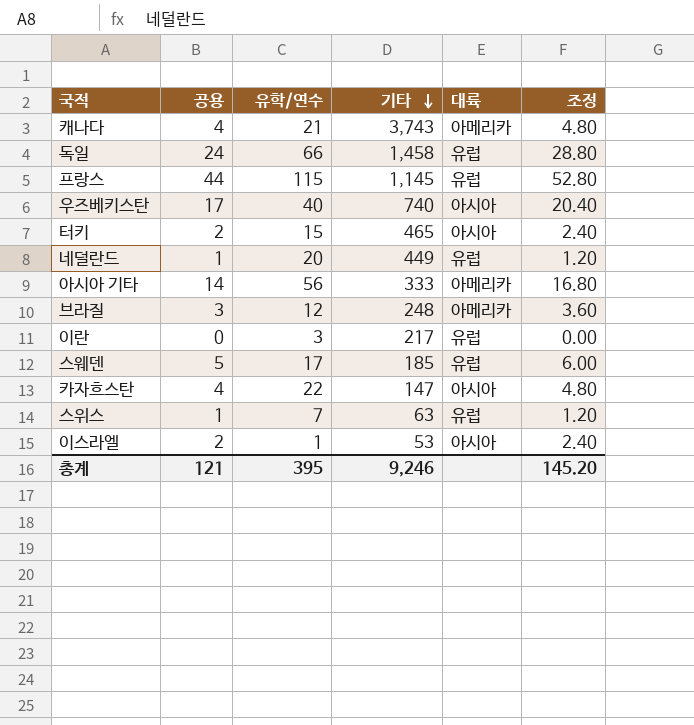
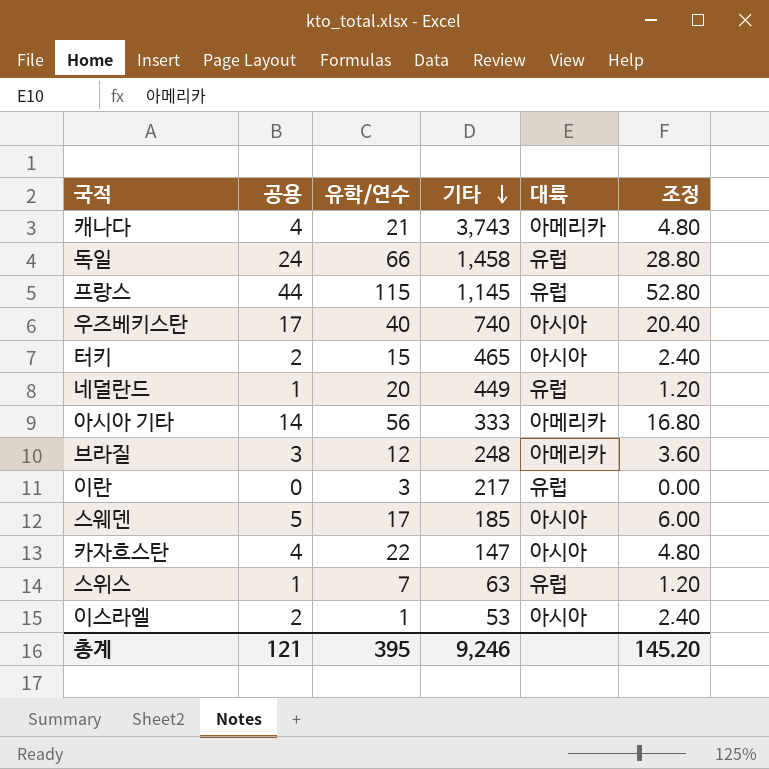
스웨덴 | 대륙: 유럽 -> 아시아

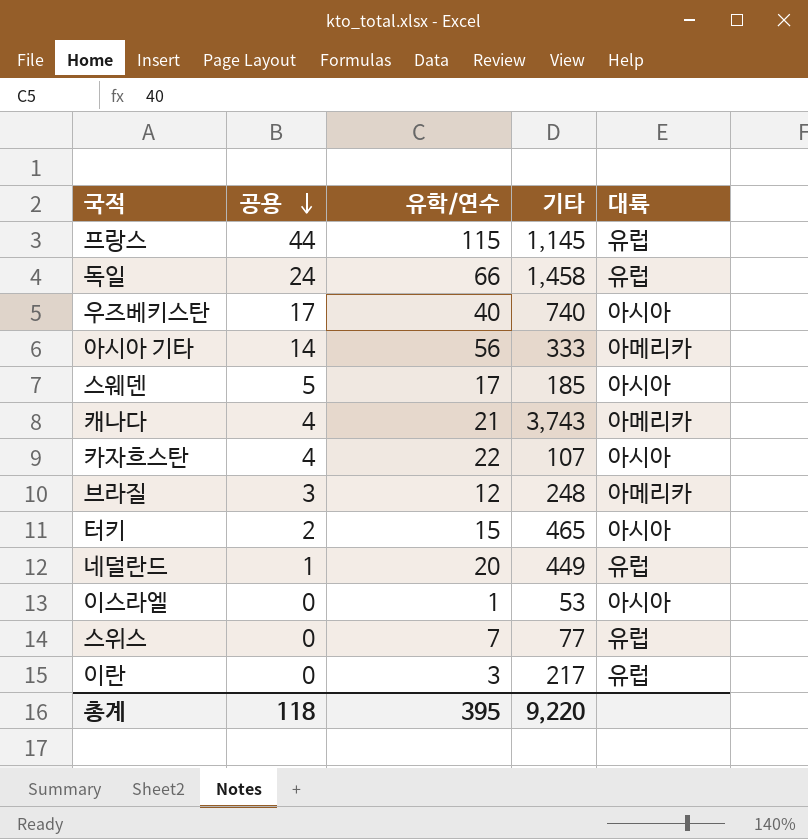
row order: 기타 descending -> 공용 descending
column 조정 | formula: [공용] * 1.2 -> none
카자흐스탄 | 기타: 147 -> 107
이스라엘 | 공용: 2 -> 0
스위스 | 공용: 1 -> 0
스위스 | 기타: 63 -> 77
총계 | 공용: 121 -> 118
총계 | 기타: 9,246 -> 9,220

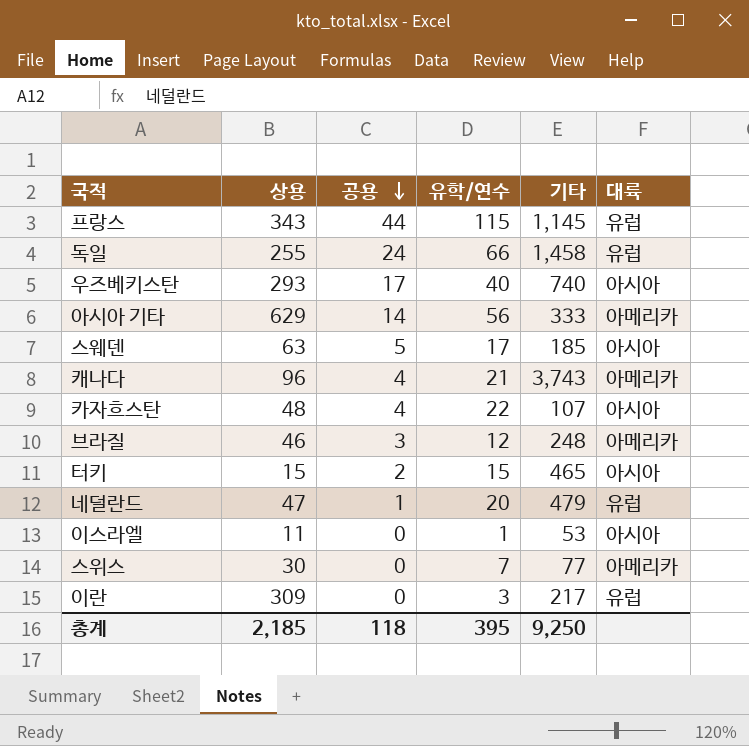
column 상용 | position: none -> 2
네덜란드 | 기타: 449 -> 479
스위스 | 대륙: 유럽 -> 아메리카
총계 | 기타: 9,220 -> 9,250

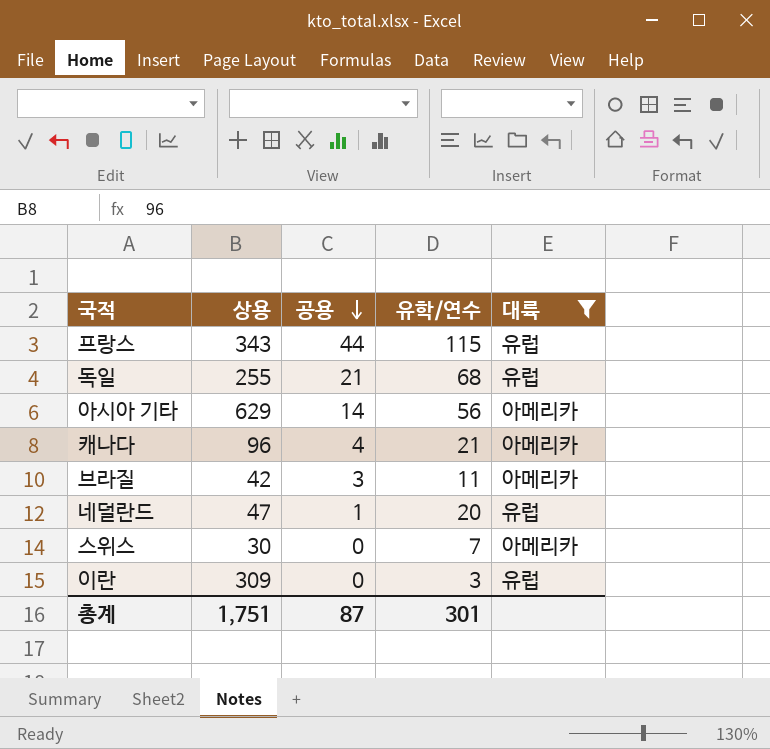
filter: none -> 대륙 != 아시아
column 기타 | position: 5 -> none
독일 | 공용: 24 -> 21
독일 | 유학/연수: 66 -> 68
브라질 | 상용: 46 -> 42
브라질 | 유학/연수: 12 -> 11
총계 | 상용: 2,185 -> 1,751
총계 | 공용: 118 -> 87
총계 | 유학/연수: 395 -> 301

